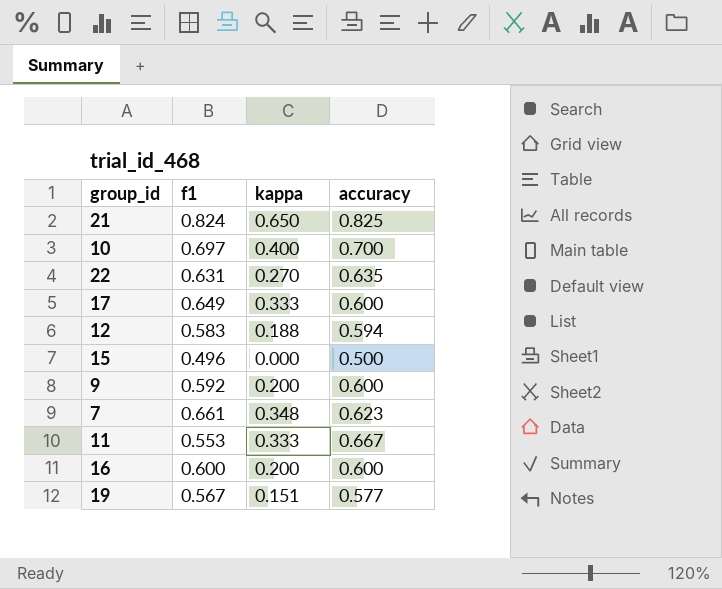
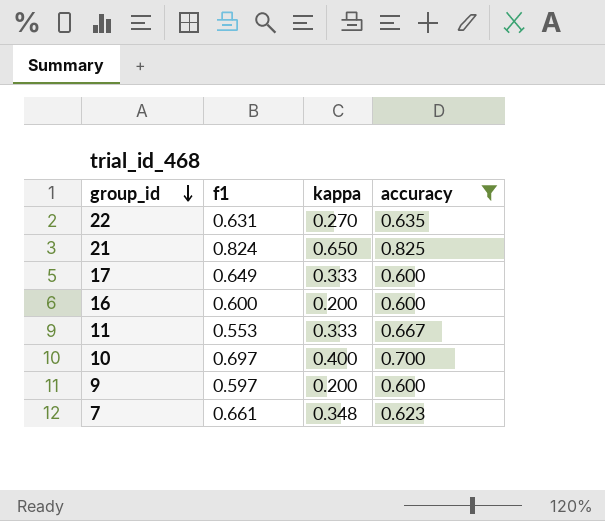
filter: none -> accuracy >= 0.600
row order: none -> group_id descending
9 | f1: 0.592 -> 0.597

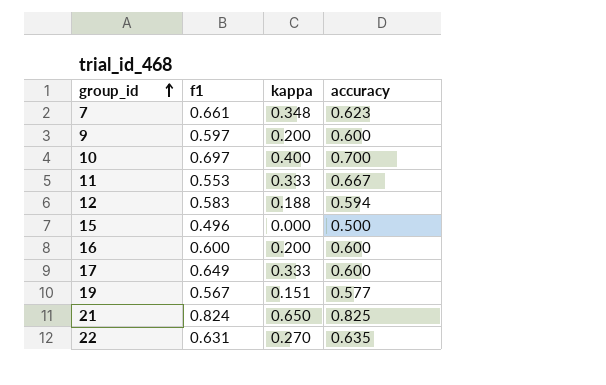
filter: accuracy >= 0.600 -> none
row order: group_id descending -> group_id ascending

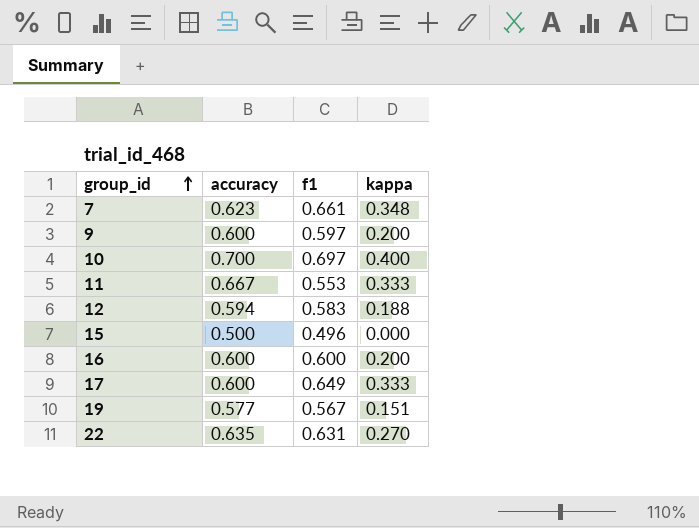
column accuracy | position: 4 -> 2
row 21: 0.824 | 0.650 | 0.825 -> none

